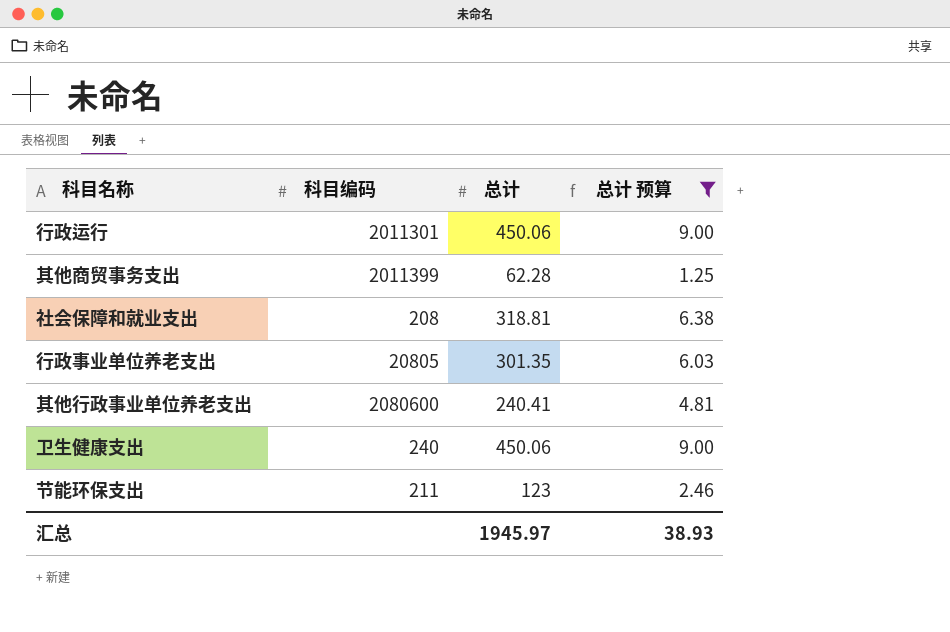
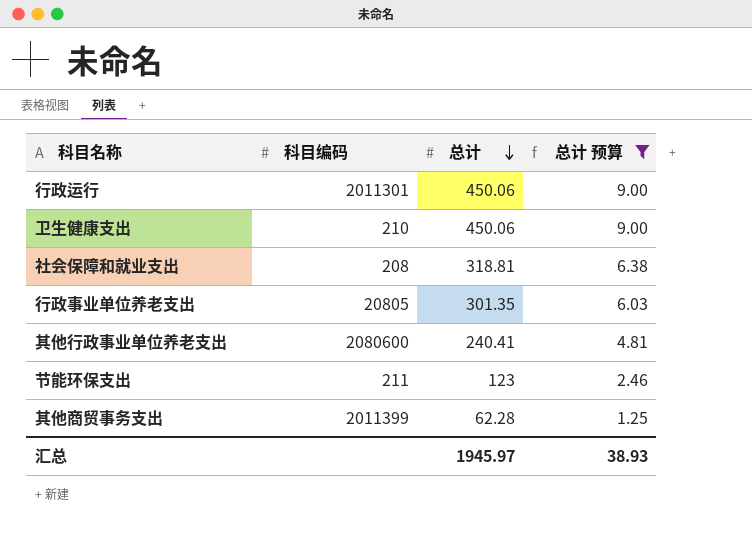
row order: none -> 总计 descending
卫生健康支出 | 科目编码: 240 -> 210

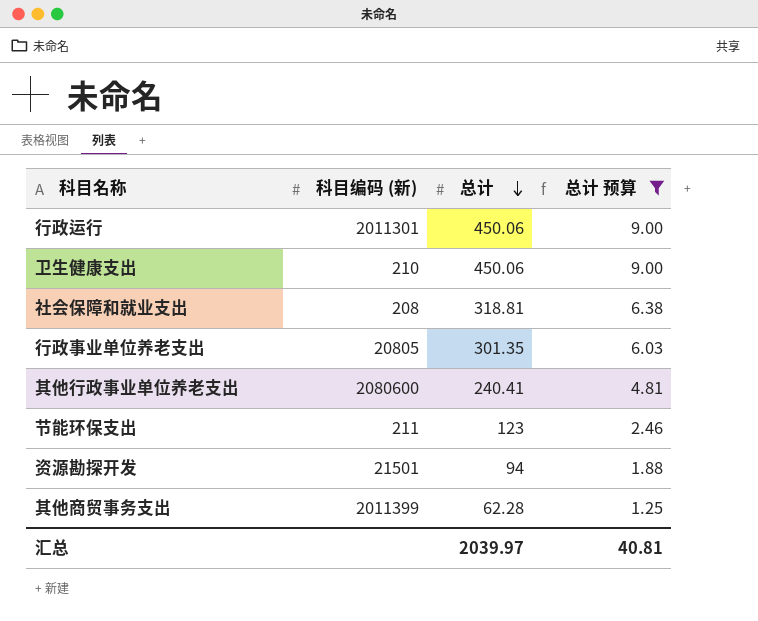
column name: 科目编码 -> 科目编码 (新)
row 资源勘探开发: none -> 21501 | 94 | 1.88
汇总 | 总计: 1945.97 -> 2039.97
汇总 | 总计 预算: 38.93 -> 40.81

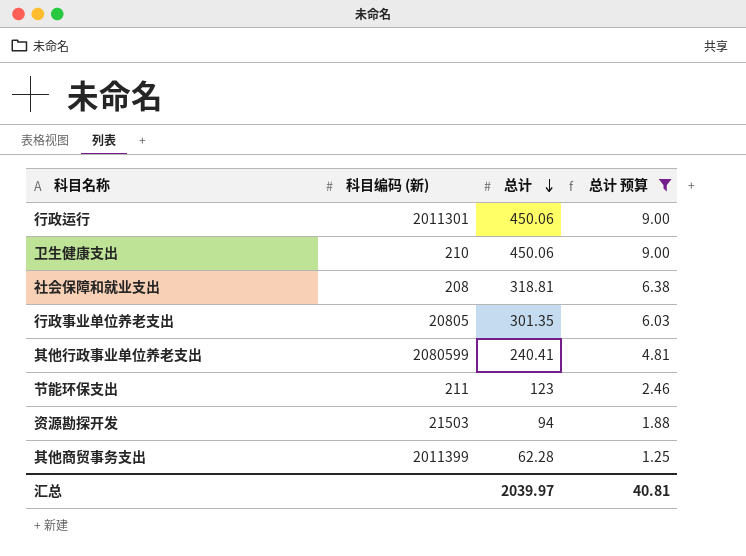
其他行政事业单位养老支出 | 科目编码 (新): 2080600 -> 2080599
资源勘探开发 | 科目编码 (新): 21501 -> 21503

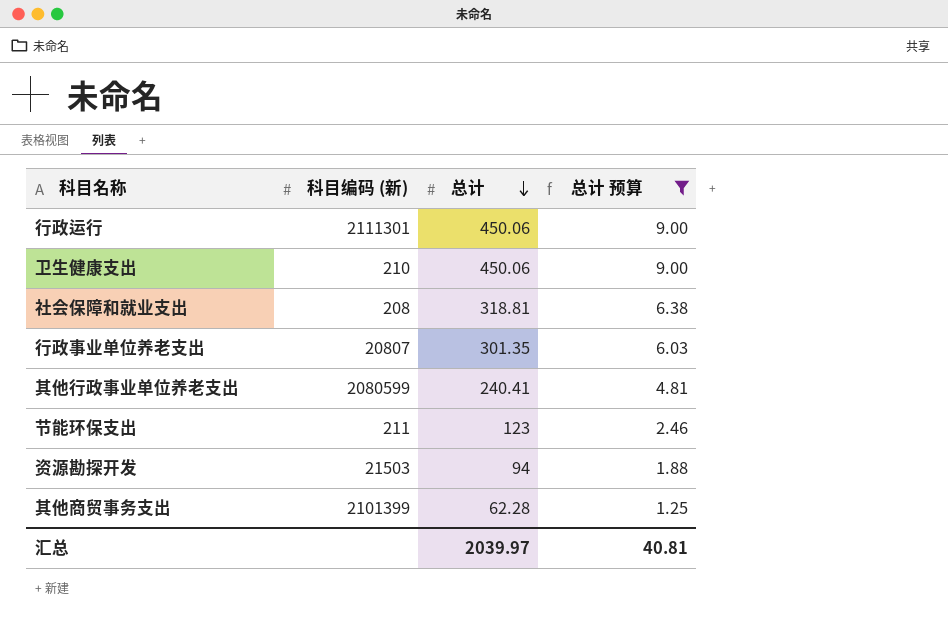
行政运行 | 科目编码 (新): 2011301 -> 2111301
行政事业单位养老支出 | 科目编码 (新): 20805 -> 20807
其他商贸事务支出 | 科目编码 (新): 2011399 -> 2101399

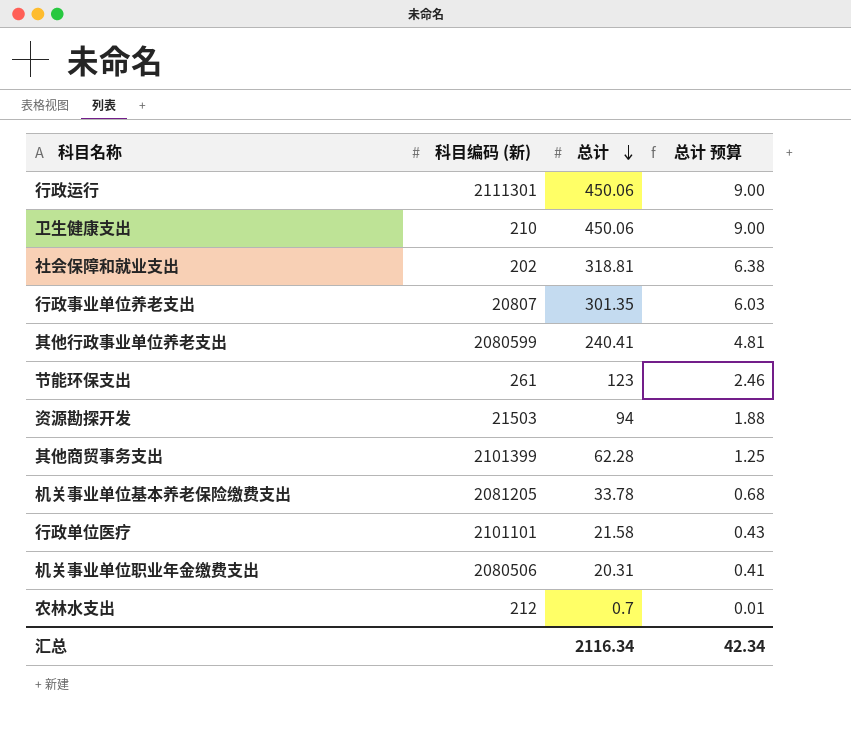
filter: 总计 预算 >= 1.25 -> none
社会保障和就业支出 | 科目编码 (新): 208 -> 202
节能环保支出 | 科目编码 (新): 211 -> 261
汇总 | 总计: 2039.97 -> 2116.34
汇总 | 总计 预算: 40.81 -> 42.34

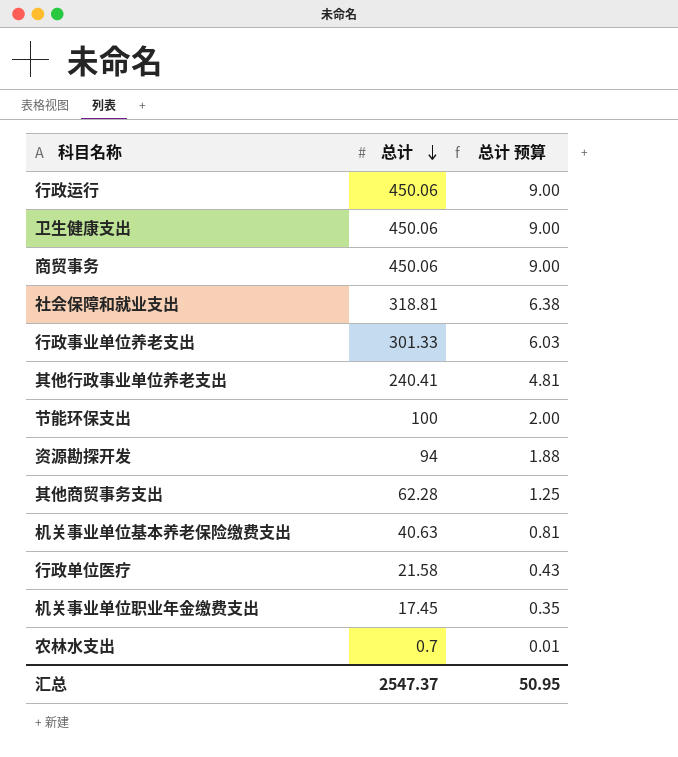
column 科目编码 (新) | position: 2 -> none
row 商贸事务: none -> 450.06 | 9.00
行政事业单位养老支出 | 总计: 301.35 -> 301.33
节能环保支出 | 总计: 123 -> 100
节能环保支出 | 总计 预算: 2.46 -> 2.00
机关事业单位基本养老保险缴费支出 | 总计: 33.78 -> 40.63
机关事业单位基本养老保险缴费支出 | 总计 预算: 0.68 -> 0.81
机关事业单位职业年金缴费支出 | 总计: 20.31 -> 17.45
机关事业单位职业年金缴费支出 | 总计 预算: 0.41 -> 0.35
汇总 | 总计: 2116.34 -> 2547.37
汇总 | 总计 预算: 42.34 -> 50.95

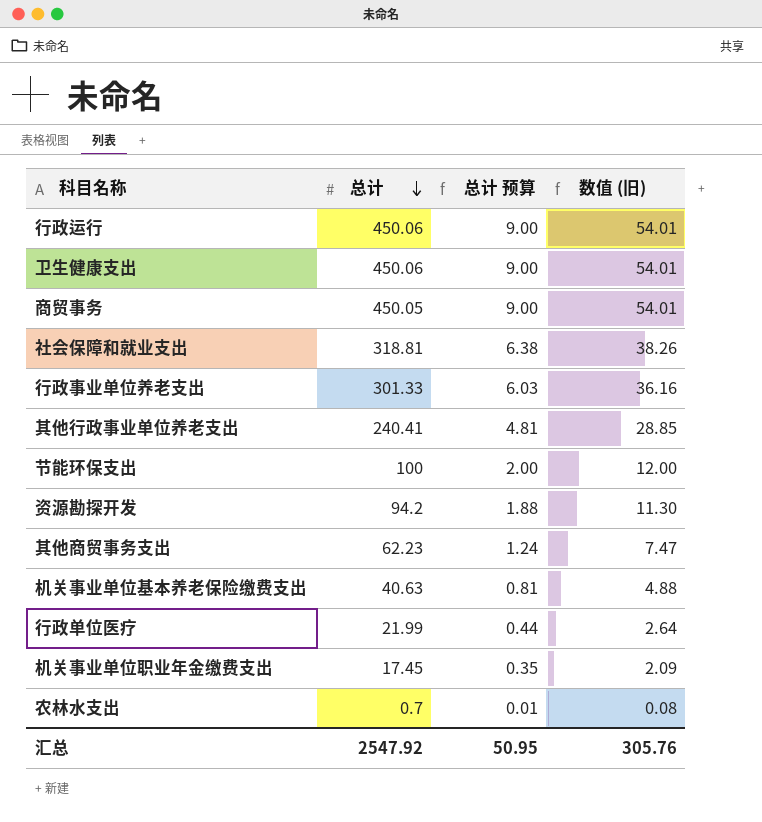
column 数值 (旧) | formula: none -> [总计] * 0.12
商贸事务 | 总计: 450.06 -> 450.05
资源勘探开发 | 总计: 94 -> 94.2
其他商贸事务支出 | 总计: 62.28 -> 62.23
其他商贸事务支出 | 总计 预算: 1.25 -> 1.24
行政单位医疗 | 总计: 21.58 -> 21.99
行政单位医疗 | 总计 预算: 0.43 -> 0.44
汇总 | 总计: 2547.37 -> 2547.92

